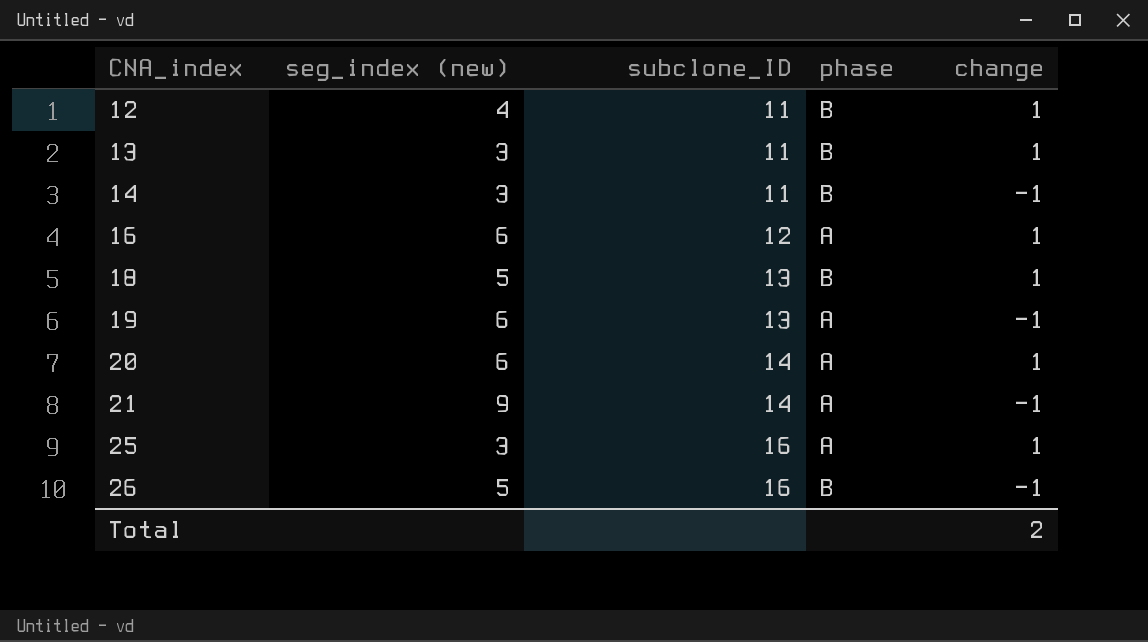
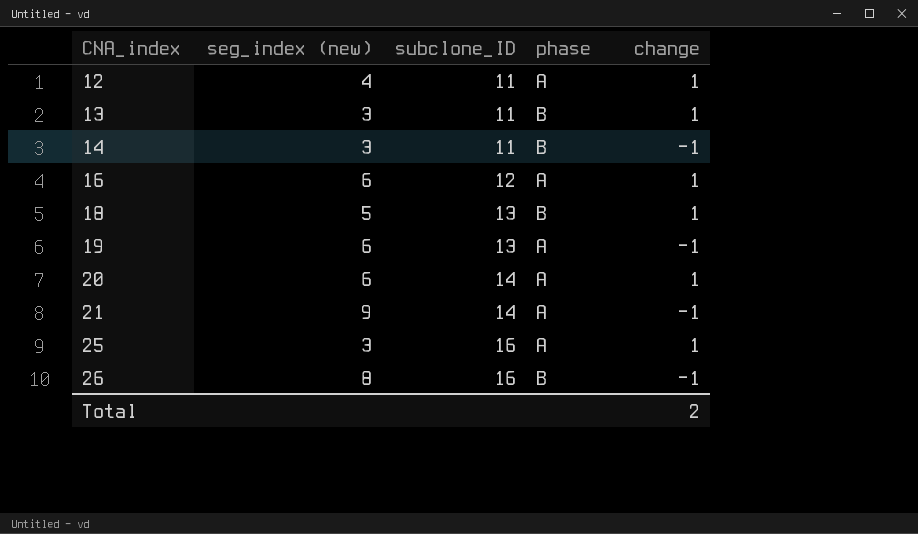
12 | phase: B -> A
26 | seg_index (new): 5 -> 8

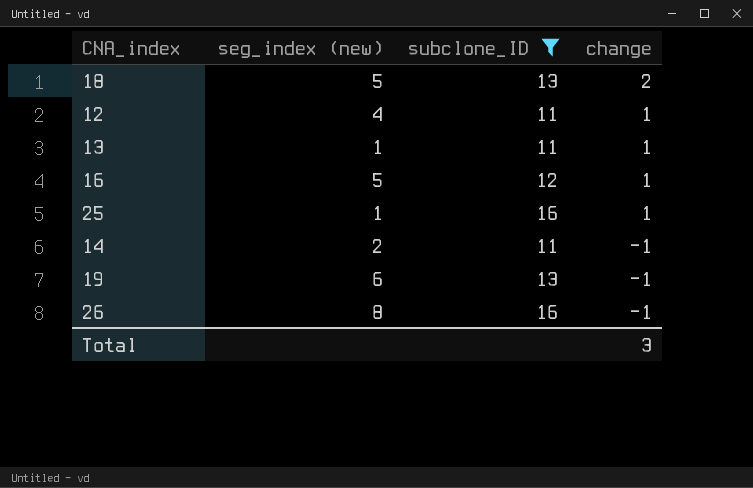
filter: none -> subclone_ID != 14
row order: CNA_index ascending -> change descending
column phase | position: 4 -> none
18 | change: 1 -> 2
13 | seg_index (new): 3 -> 1
16 | seg_index (new): 6 -> 5
25 | seg_index (new): 3 -> 1
14 | seg_index (new): 3 -> 2
Total | change: 2 -> 3

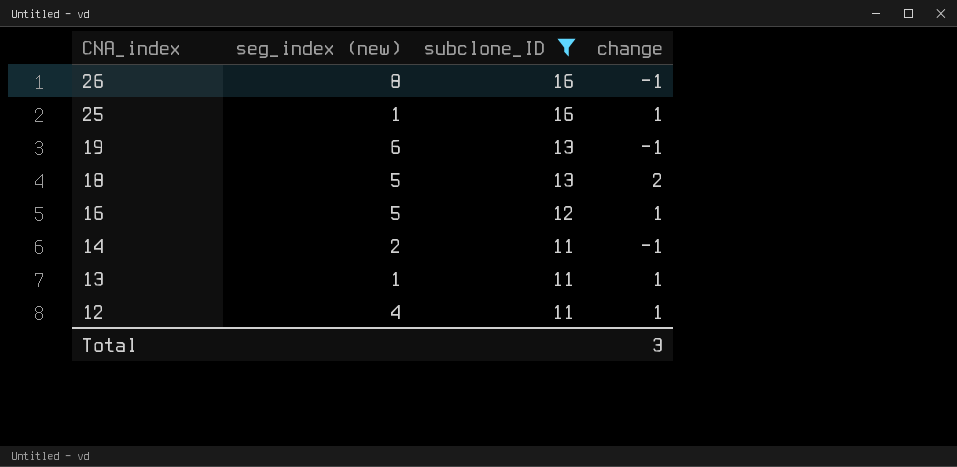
row order: change descending -> CNA_index descending

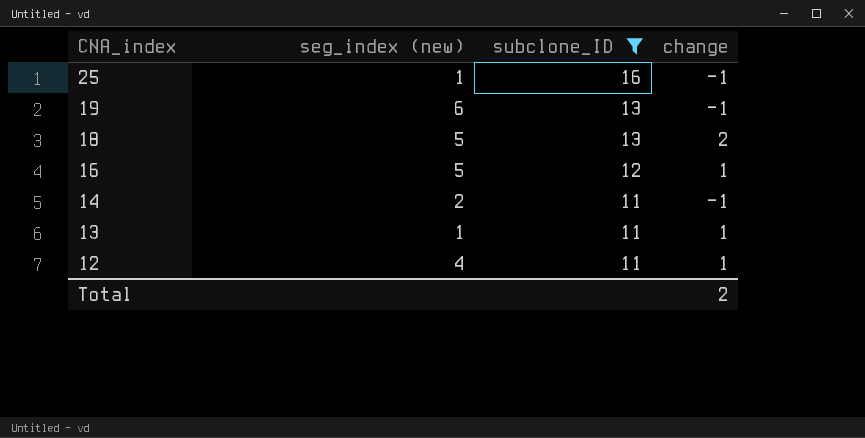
row 26: 8 | 16 | -1 -> none
25 | change: 1 -> -1
Total | change: 3 -> 2

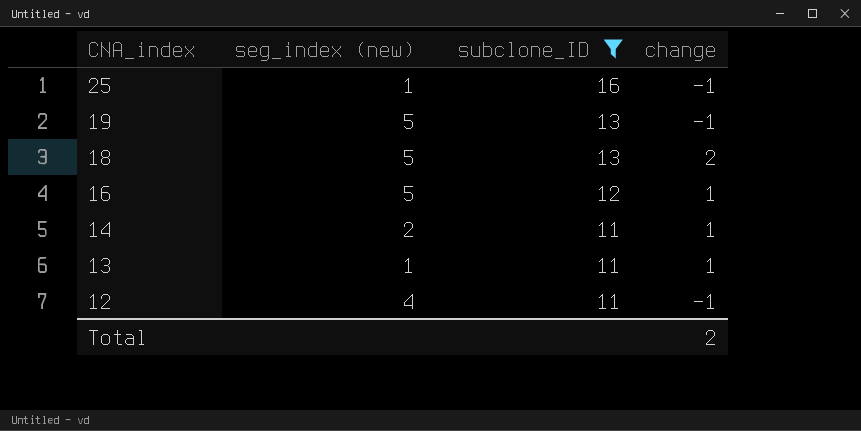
19 | seg_index (new): 6 -> 5
14 | change: -1 -> 1
12 | change: 1 -> -1

